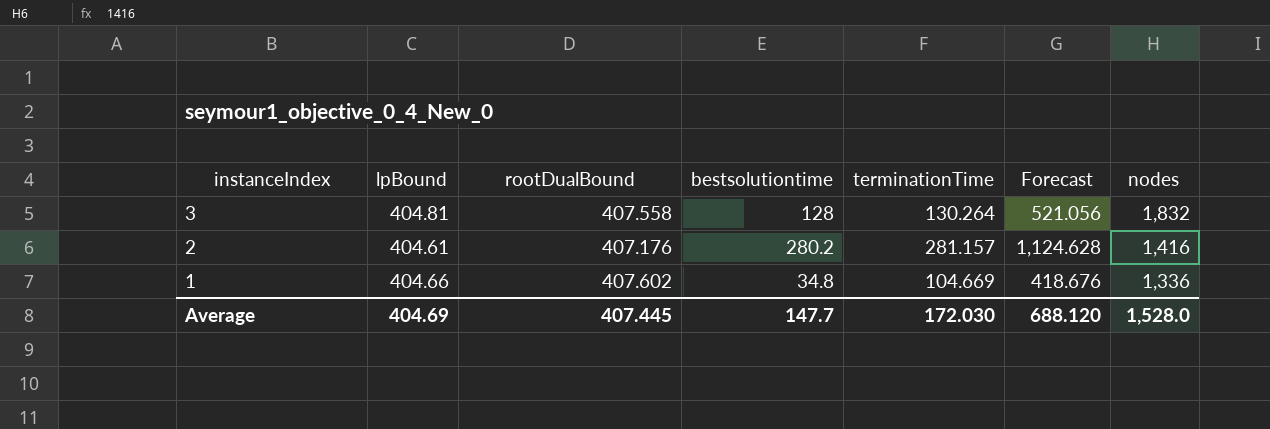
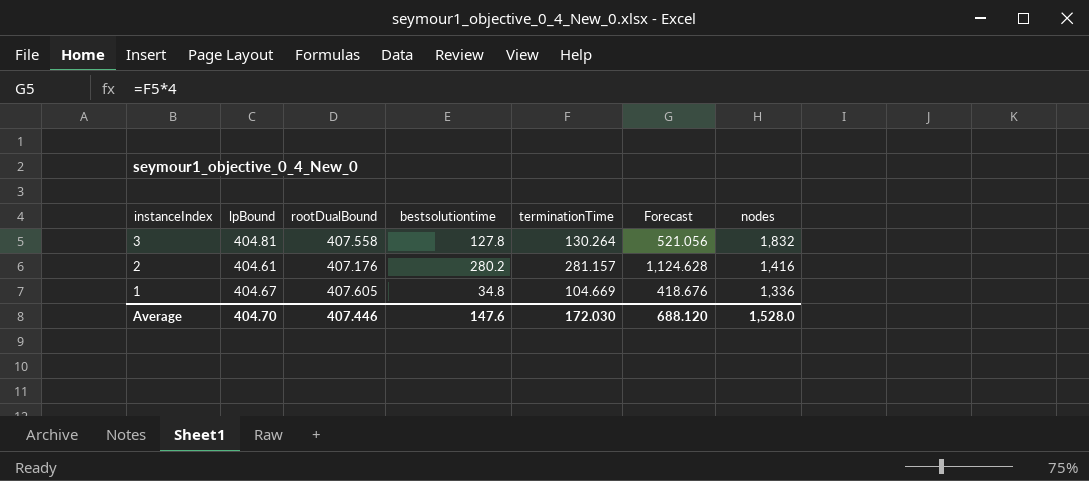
3 | bestsolutiontime: 128 -> 127.8
1 | lpBound: 404.66 -> 404.67
1 | rootDualBound: 407.602 -> 407.605
Average | lpBound: 404.69 -> 404.70
Average | rootDualBound: 407.445 -> 407.446
Average | bestsolutiontime: 147.7 -> 147.6

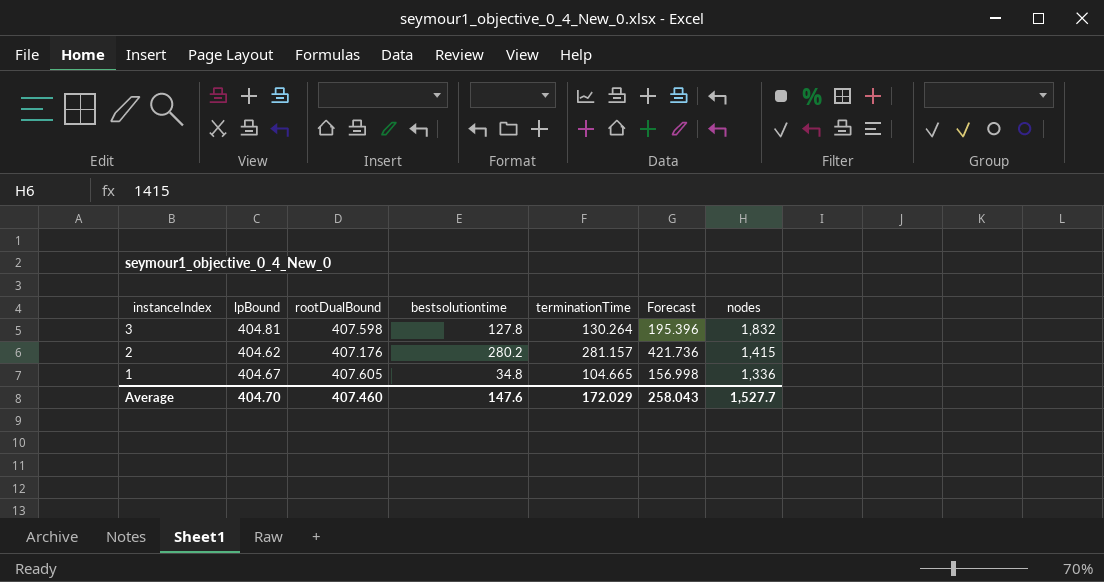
column Forecast | formula: [terminationTime] * 4 -> [terminationTime] * 1.5
3 | rootDualBound: 407.558 -> 407.598
2 | lpBound: 404.61 -> 404.62
2 | nodes: 1,416 -> 1,415
1 | terminationTime: 104.669 -> 104.665
Average | rootDualBound: 407.446 -> 407.460
Average | terminationTime: 172.030 -> 172.029
Average | Forecast: 688.120 -> 258.043
Average | nodes: 1,528.0 -> 1,527.7

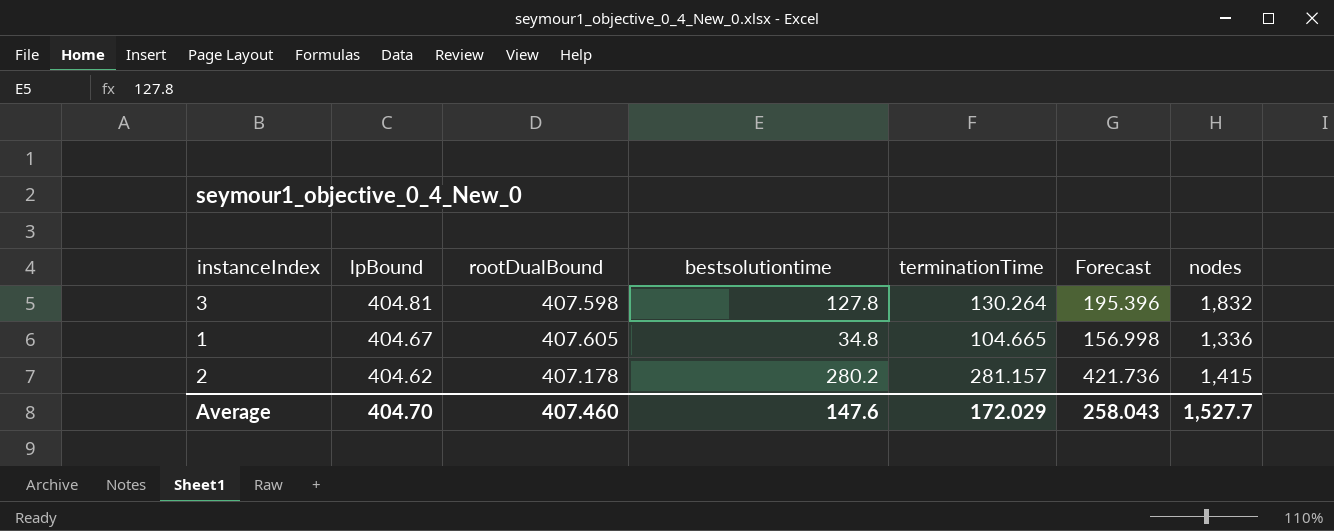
row order: instanceIndex descending -> lpBound descending
2 | rootDualBound: 407.176 -> 407.178

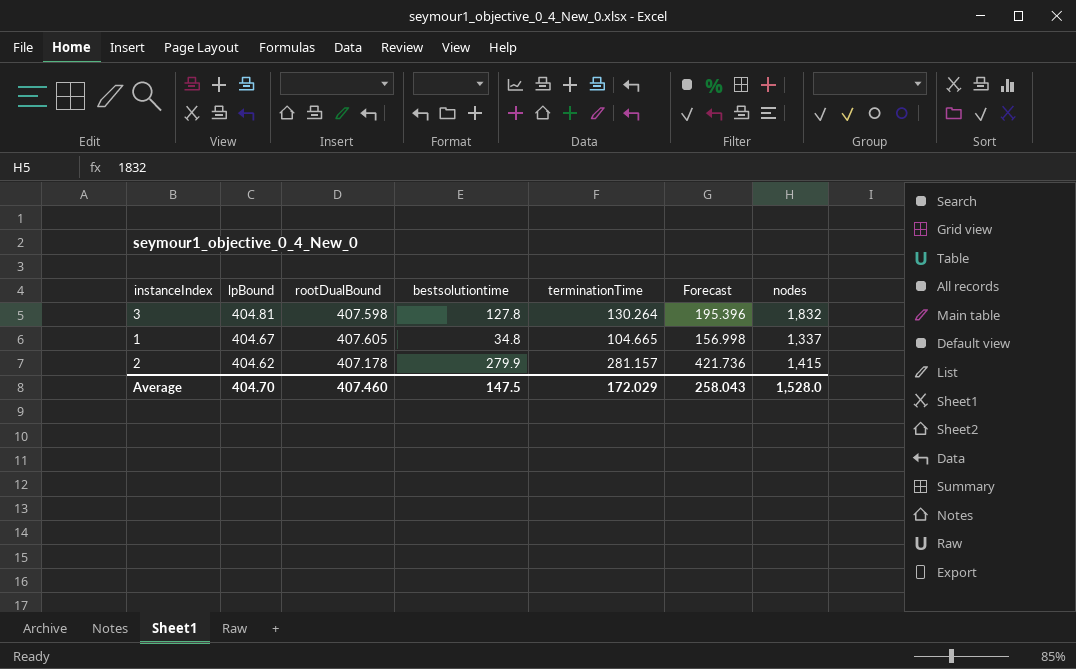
1 | nodes: 1,336 -> 1,337
2 | bestsolutiontime: 280.2 -> 279.9
Average | bestsolutiontime: 147.6 -> 147.5
Average | nodes: 1,527.7 -> 1,528.0

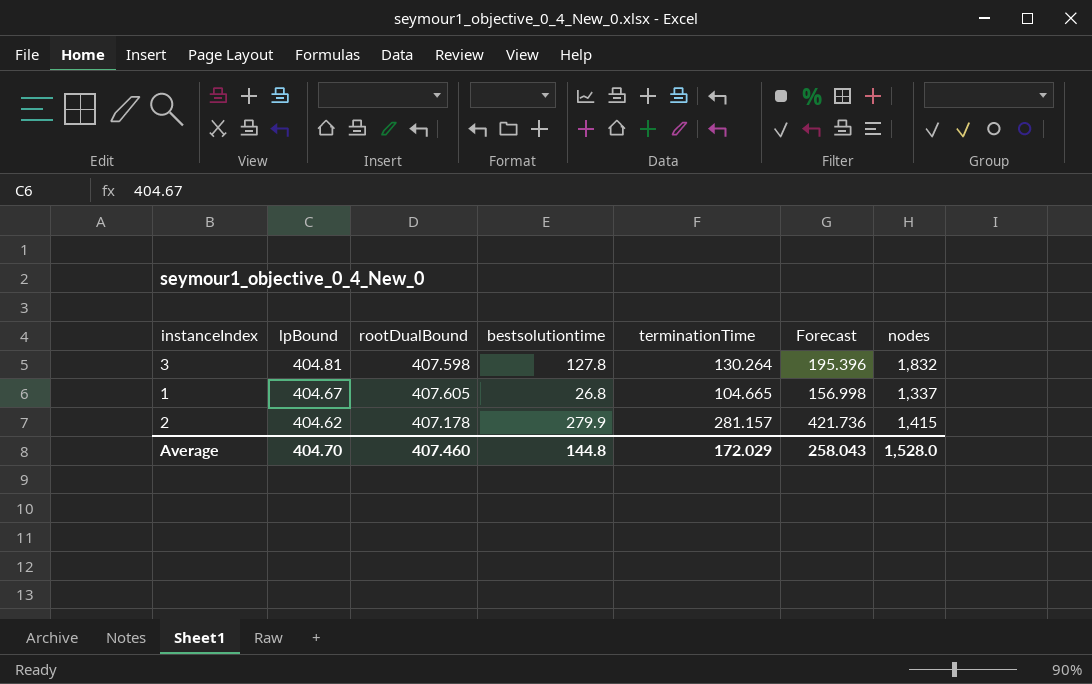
1 | bestsolutiontime: 34.8 -> 26.8
Average | bestsolutiontime: 147.5 -> 144.8

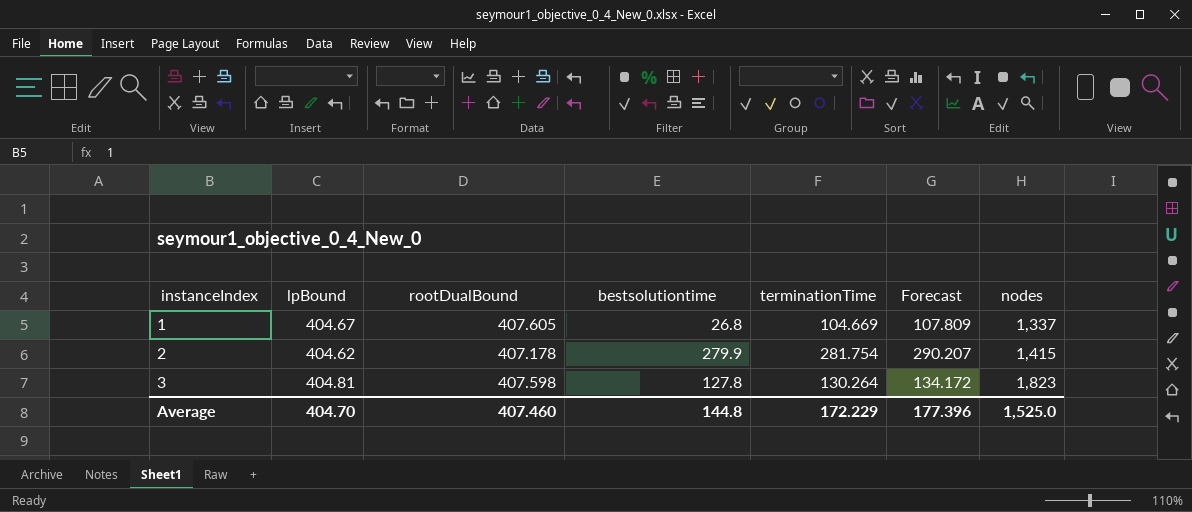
row order: lpBound descending -> instanceIndex ascending
column Forecast | formula: [terminationTime] * 1.5 -> [terminationTime] * 1.03
1 | terminationTime: 104.665 -> 104.669
2 | terminationTime: 281.157 -> 281.754
3 | nodes: 1,832 -> 1,823
Average | terminationTime: 172.029 -> 172.229
Average | Forecast: 258.043 -> 177.396
Average | nodes: 1,528.0 -> 1,525.0

